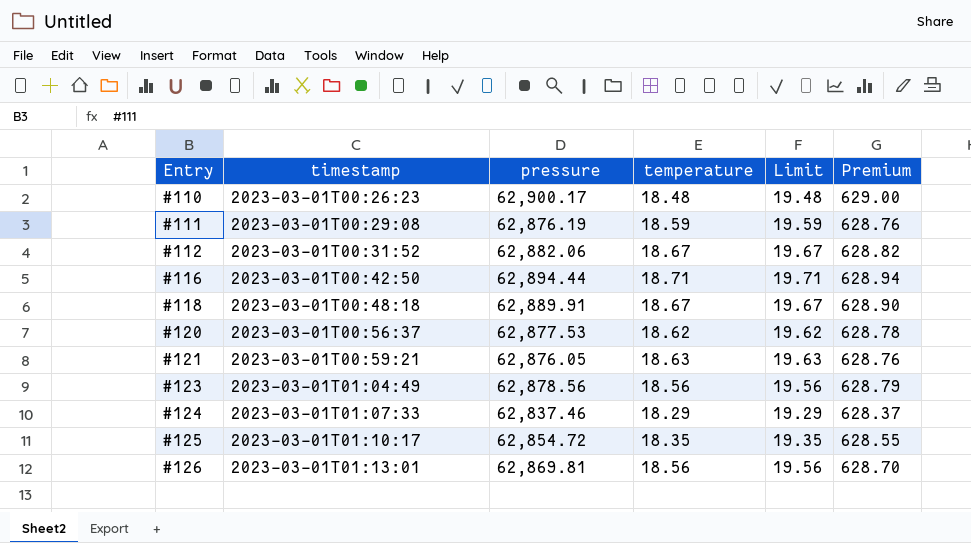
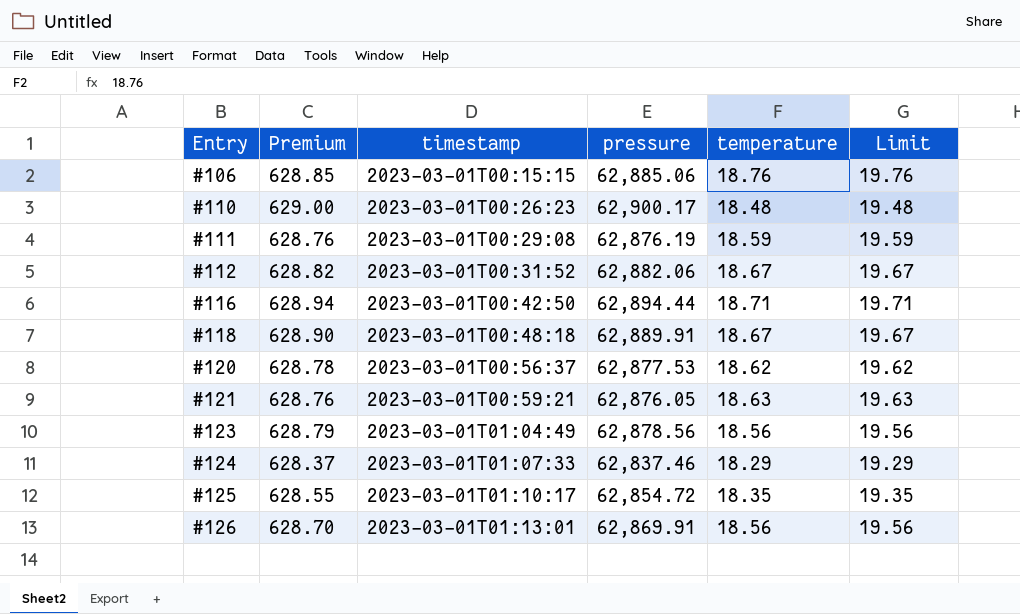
column Premium | position: 6 -> 2
row #106: none -> 628.85 | 2023-03-01T00:15:15 | 62,885.06 | 18.76 | 19.76
#126 | pressure: 62,869.81 -> 62,869.91

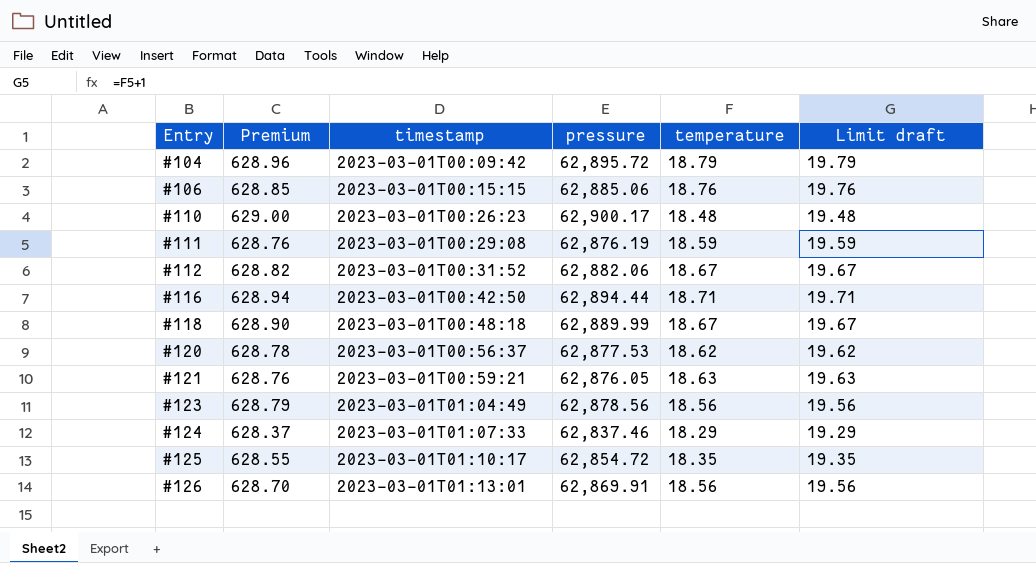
column name: Limit -> Limit draft
row #104: none -> 628.96 | 2023-03-01T00:09:42 | 62,895.72 | 18.79 | 19.79
#118 | pressure: 62,889.91 -> 62,889.99

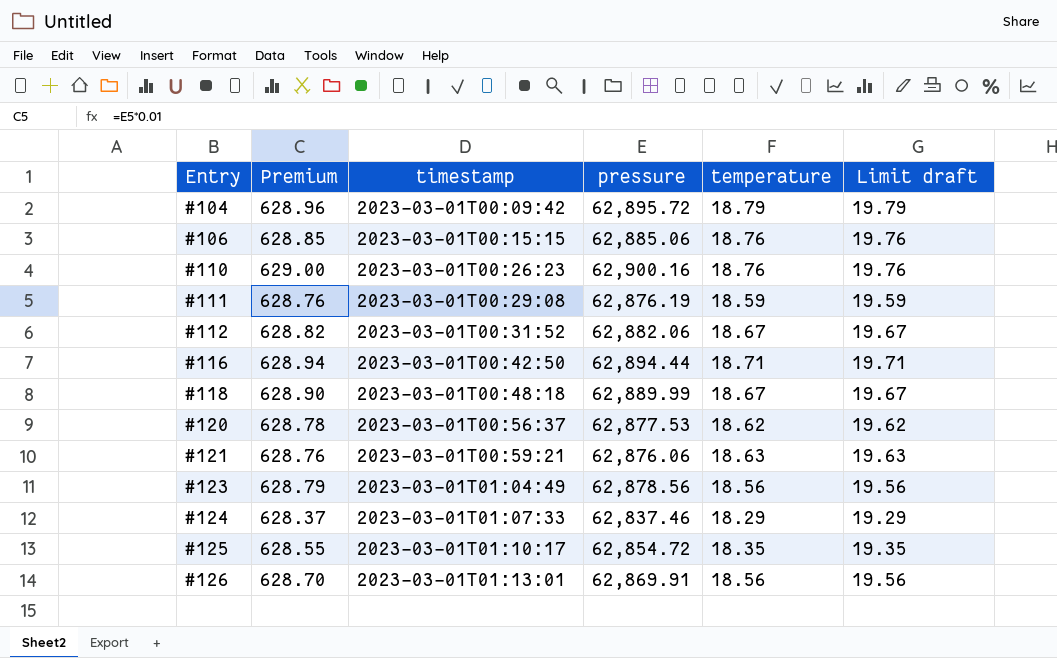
#110 | pressure: 62,900.17 -> 62,900.16
#110 | temperature: 18.48 -> 18.76
#110 | Limit draft: 19.48 -> 19.76
#121 | pressure: 62,876.05 -> 62,876.06

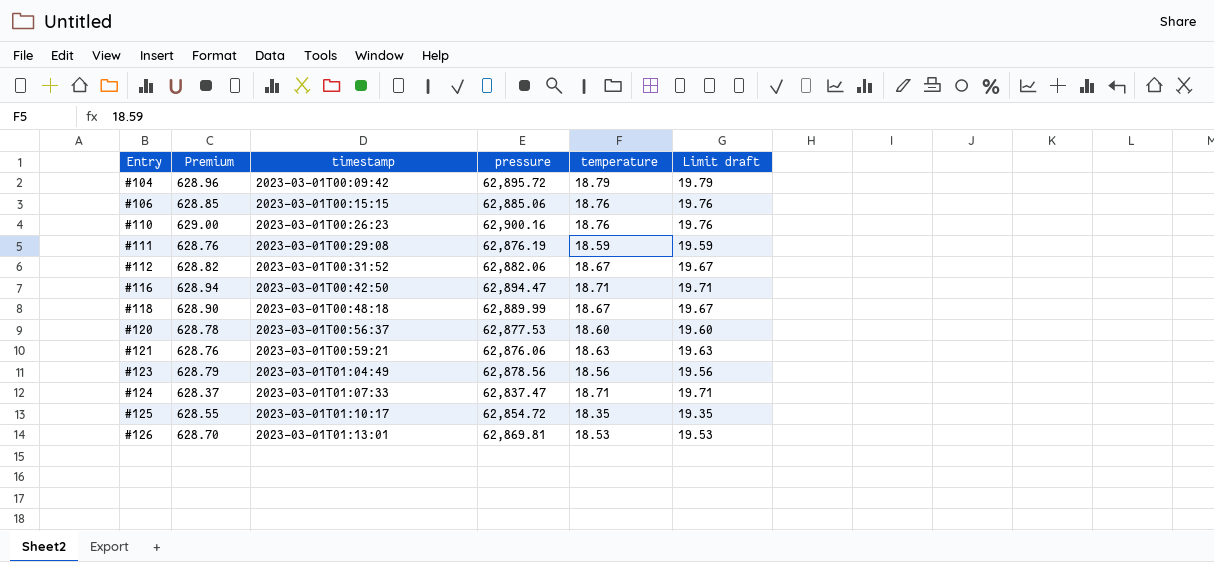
#116 | pressure: 62,894.44 -> 62,894.47
#120 | temperature: 18.62 -> 18.60
#120 | Limit draft: 19.62 -> 19.60
#124 | pressure: 62,837.46 -> 62,837.47
#124 | temperature: 18.29 -> 18.71
#124 | Limit draft: 19.29 -> 19.71
#126 | pressure: 62,869.91 -> 62,869.81
#126 | temperature: 18.56 -> 18.53
#126 | Limit draft: 19.56 -> 19.53

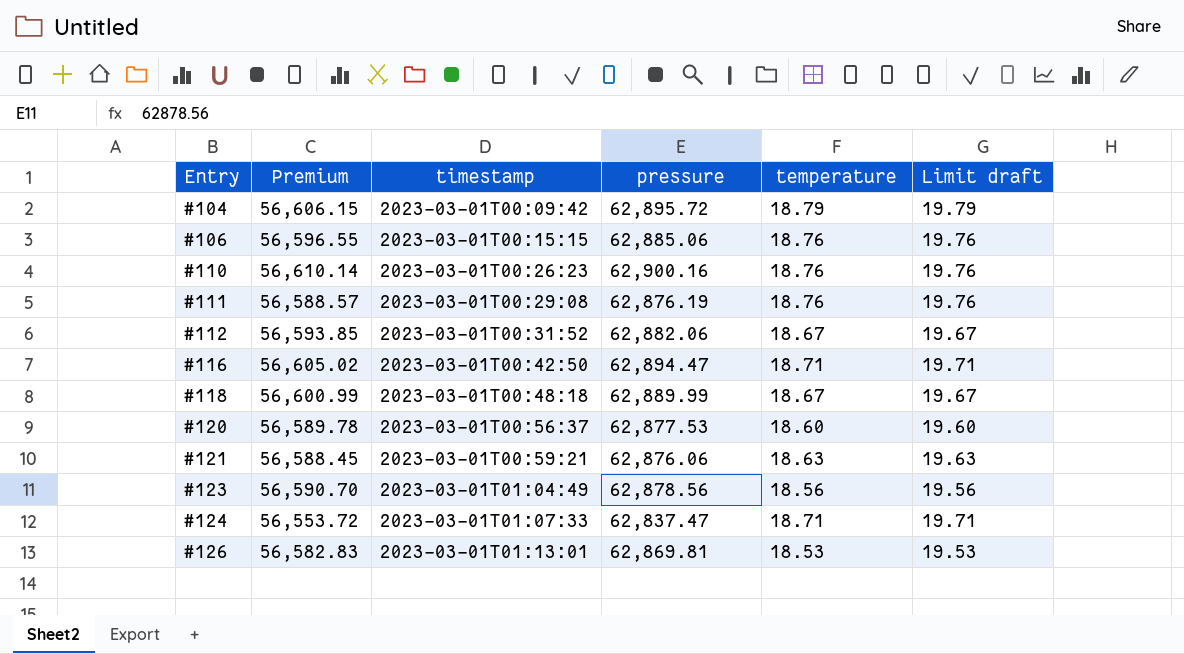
column Premium | formula: [pressure] * 0.01 -> [pressure] * 0.9
row #125: 628.55 | 2023-03-01T01:10:17 | 62,854.72 | 18.35 | 19.35 -> none
#111 | temperature: 18.59 -> 18.76
#111 | Limit draft: 19.59 -> 19.76

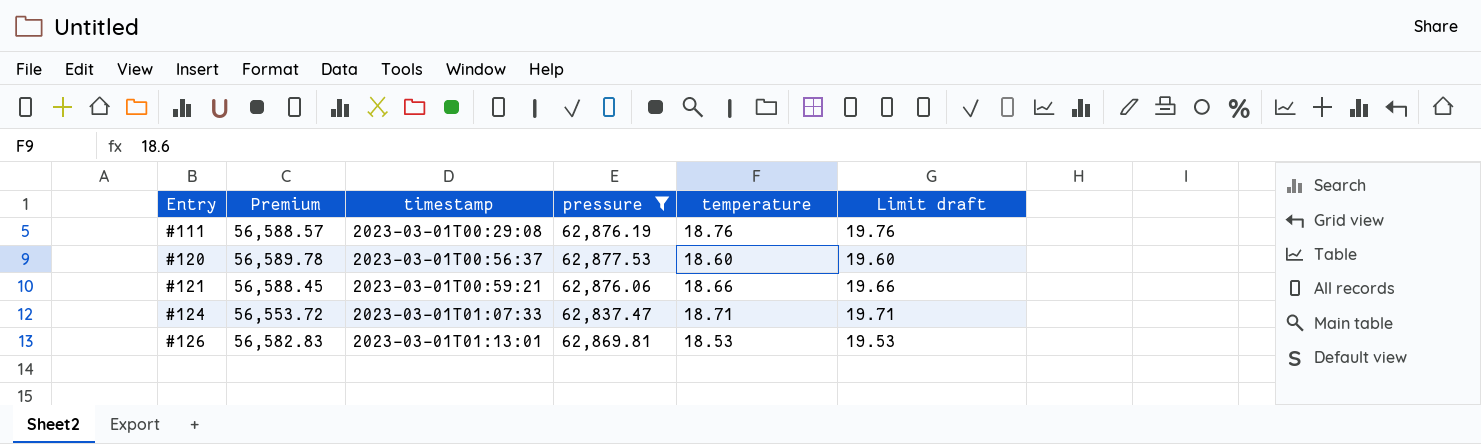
filter: none -> pressure <= 62,877.53
#121 | temperature: 18.63 -> 18.66
#121 | Limit draft: 19.63 -> 19.66

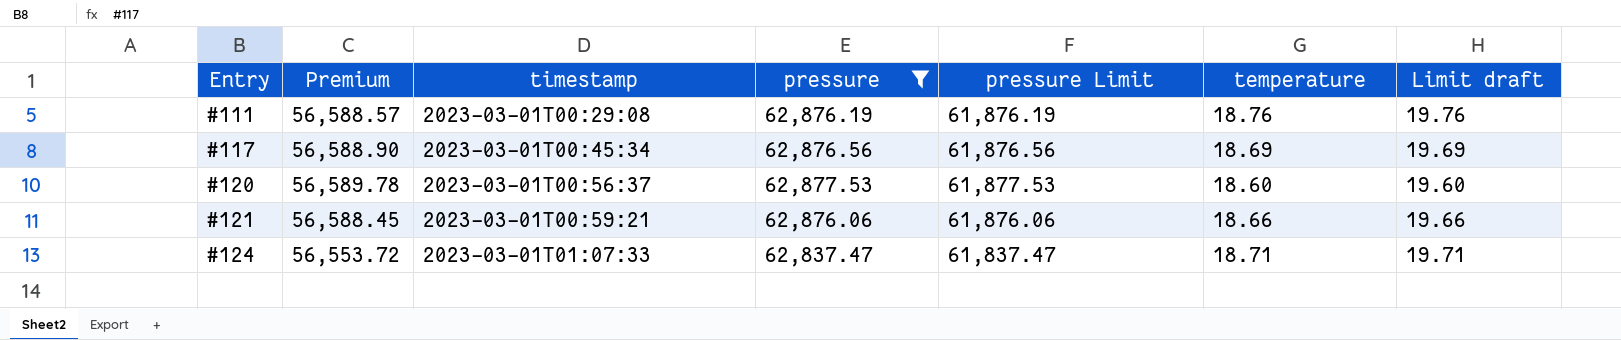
column pressure Limit | formula: none -> [pressure] - 1000
row #126: 56,582.83 | 2023-03-01T01:13:01 | 62,869.81 | 18.53 | 19.53 -> none
row #117: none -> 56,588.90 | 2023-03-01T00:45:34 | 62,876.56 | 61,876.56 | 18.69 | 19.69

